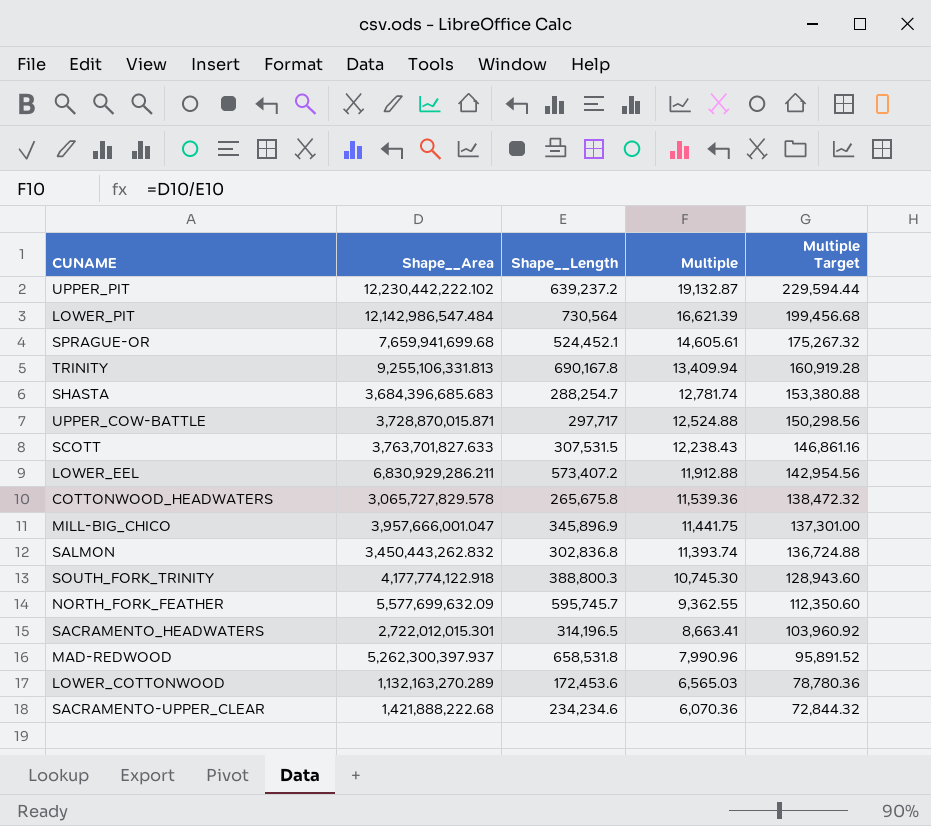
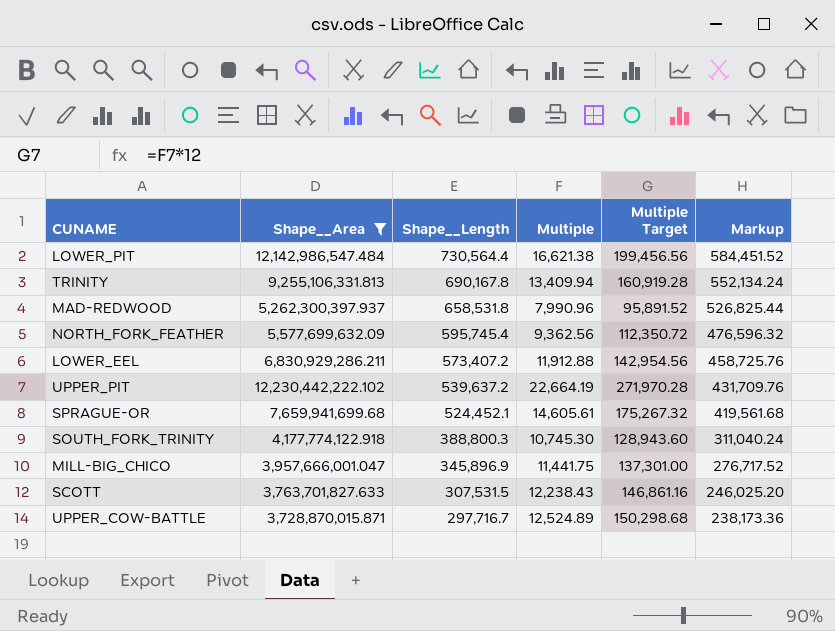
filter: none -> Shape__Area >= 3,728,870,015.871
row order: Multiple descending -> Shape__Length descending
column Markup | formula: none -> [Shape__Length] * 0.8
LOWER_PIT | Shape__Length: 730,564 -> 730,564.4
LOWER_PIT | Multiple: 16,621.39 -> 16,621.38
LOWER_PIT | Multiple Target: 199,456.68 -> 199,456.56
NORTH_FORK_FEATHER | Shape__Length: 595,745.7 -> 595,745.4
NORTH_FORK_FEATHER | Multiple: 9,362.55 -> 9,362.56
NORTH_FORK_FEATHER | Multiple Target: 112,350.60 -> 112,350.72
UPPER_PIT | Shape__Length: 639,237.2 -> 539,637.2
UPPER_PIT | Multiple: 19,132.87 -> 22,664.19
UPPER_PIT | Multiple Target: 229,594.44 -> 271,970.28
UPPER_COW-BATTLE | Shape__Length: 297,717 -> 297,716.7
UPPER_COW-BATTLE | Multiple: 12,524.88 -> 12,524.89
UPPER_COW-BATTLE | Multiple Target: 150,298.56 -> 150,298.68

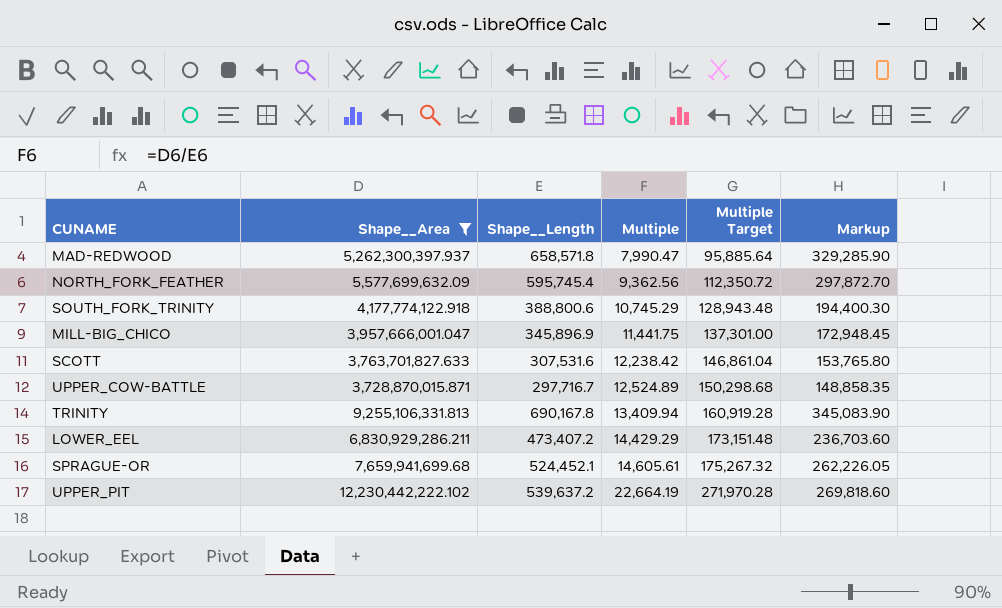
row order: Shape__Length descending -> Multiple ascending
column Markup | formula: [Shape__Length] * 0.8 -> [Shape__Length] * 0.5
row LOWER_PIT: 12,142,986,547.484 | 730,564.4 | 16,621.38 | 199,456.56 | 584,451.52 -> none
MAD-REDWOOD | Shape__Length: 658,531.8 -> 658,571.8
MAD-REDWOOD | Multiple: 7,990.96 -> 7,990.47
MAD-REDWOOD | Multiple Target: 95,891.52 -> 95,885.64
SOUTH_FORK_TRINITY | Shape__Length: 388,800.3 -> 388,800.6
SOUTH_FORK_TRINITY | Multiple: 10,745.30 -> 10,745.29
SOUTH_FORK_TRINITY | Multiple Target: 128,943.60 -> 128,943.48
SCOTT | Shape__Length: 307,531.5 -> 307,531.6
SCOTT | Multiple: 12,238.43 -> 12,238.42
SCOTT | Multiple Target: 146,861.16 -> 146,861.04
LOWER_EEL | Shape__Length: 573,407.2 -> 473,407.2
LOWER_EEL | Multiple: 11,912.88 -> 14,429.29
LOWER_EEL | Multiple Target: 142,954.56 -> 173,151.48

